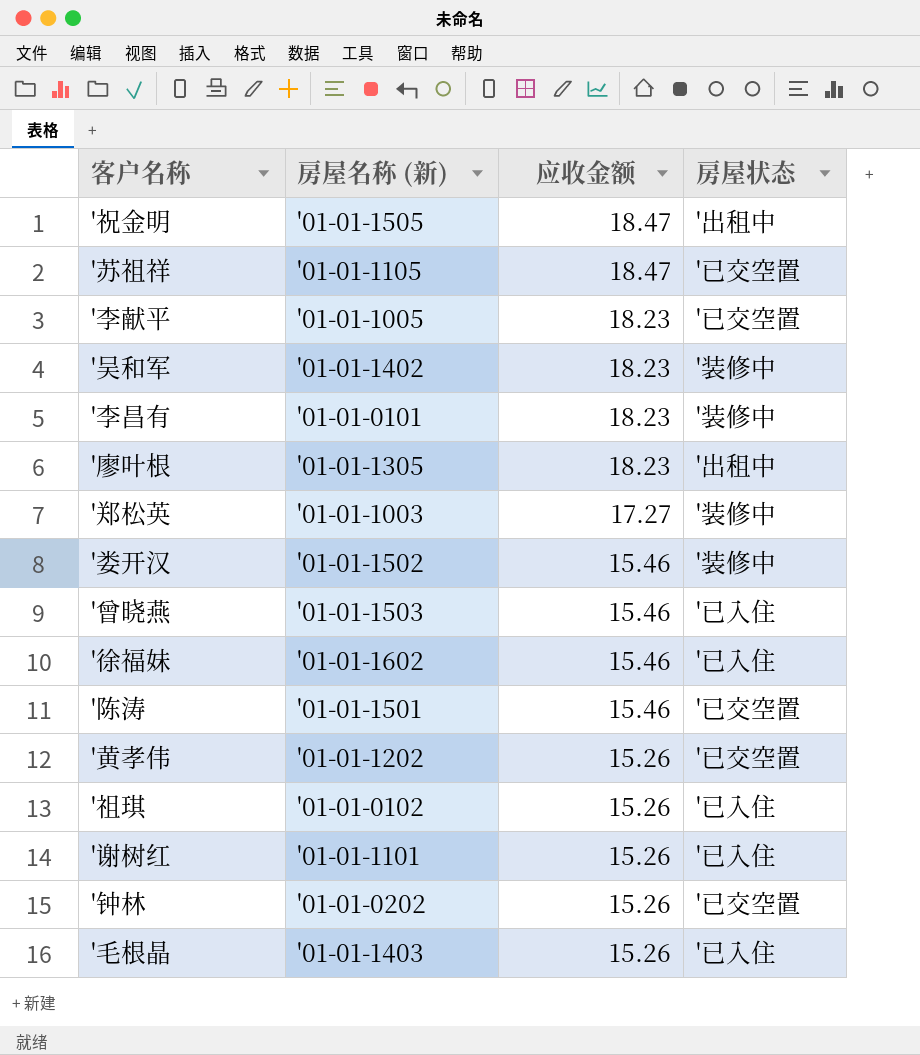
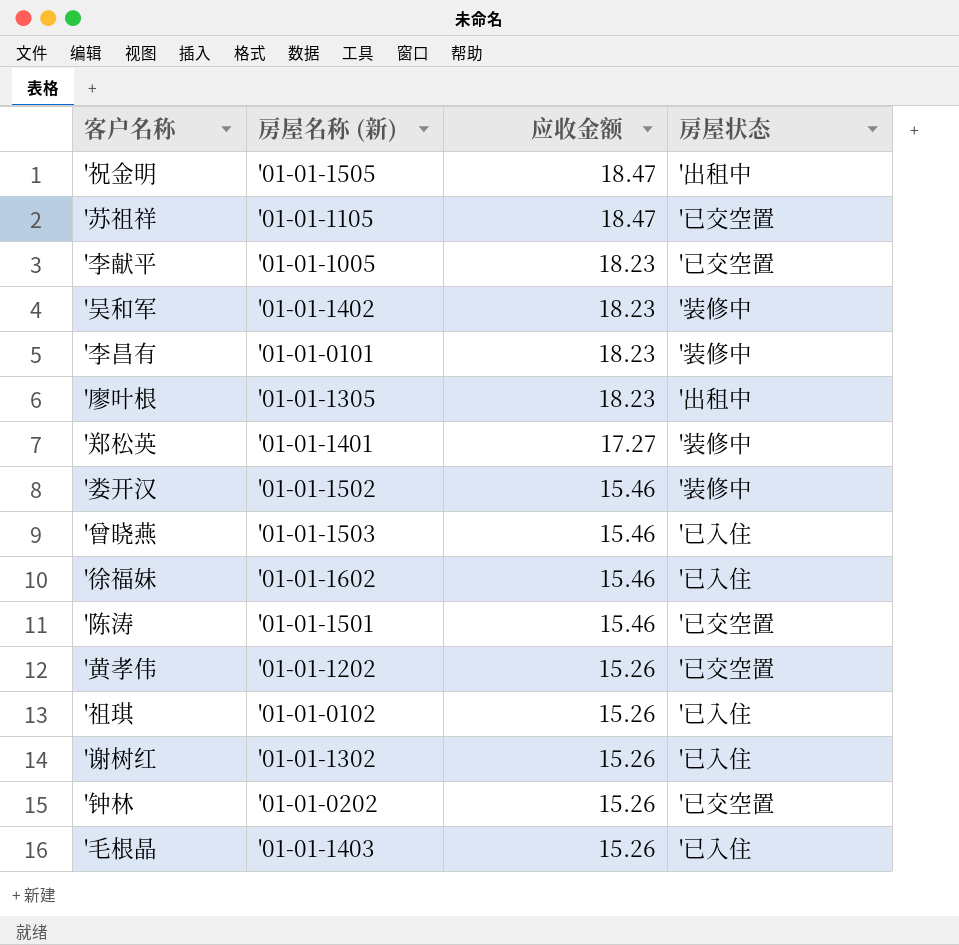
'郑松英 | 房屋名称 (新): '01-01-1003 -> '01-01-1401
'谢树红 | 房屋名称 (新): '01-01-1101 -> '01-01-1302

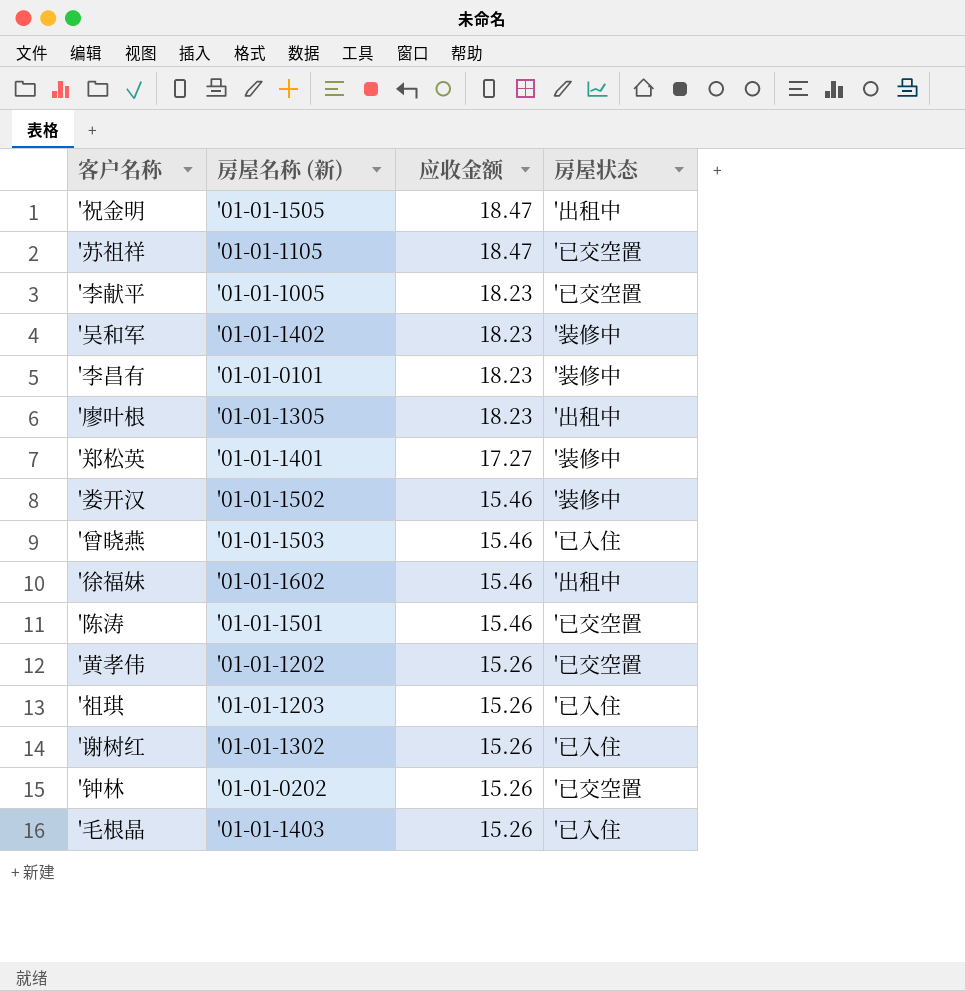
'徐福妹 | 房屋状态: '已入住 -> '出租中
'祖琪 | 房屋名称 (新): '01-01-0102 -> '01-01-1203

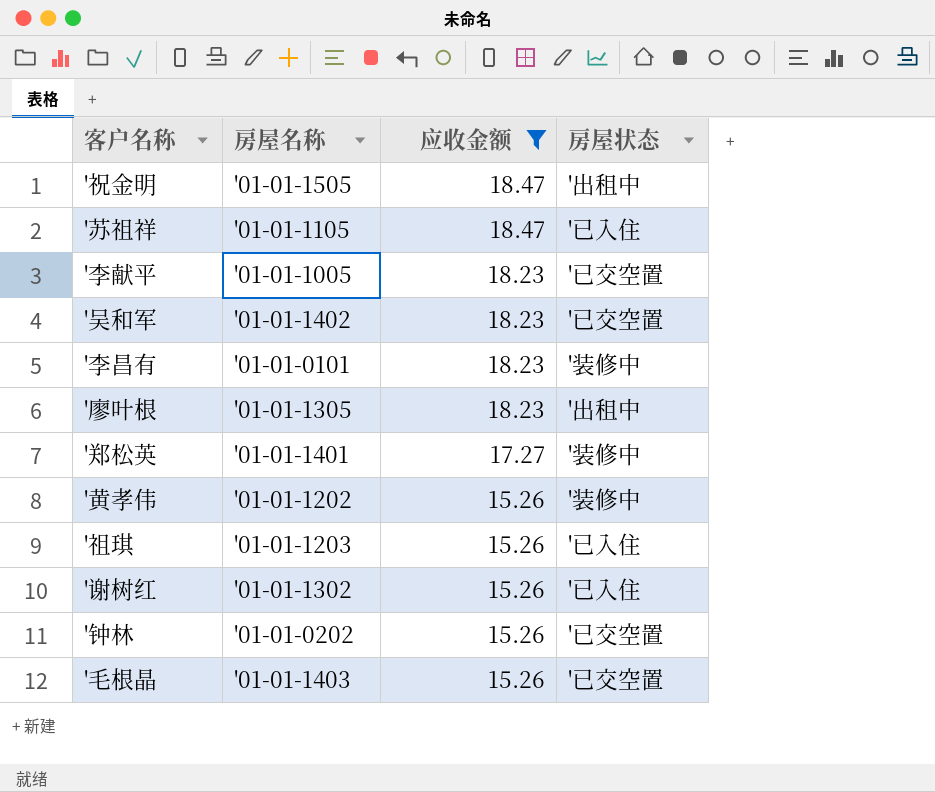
filter: none -> 应收金额 != 15.46
column name: 房屋名称 (新) -> 房屋名称
'苏祖祥 | 房屋状态: '已交空置 -> '已入住
'吴和军 | 房屋状态: '装修中 -> '已交空置
'黄孝伟 | 房屋状态: '已交空置 -> '装修中
'毛根晶 | 房屋状态: '已入住 -> '已交空置

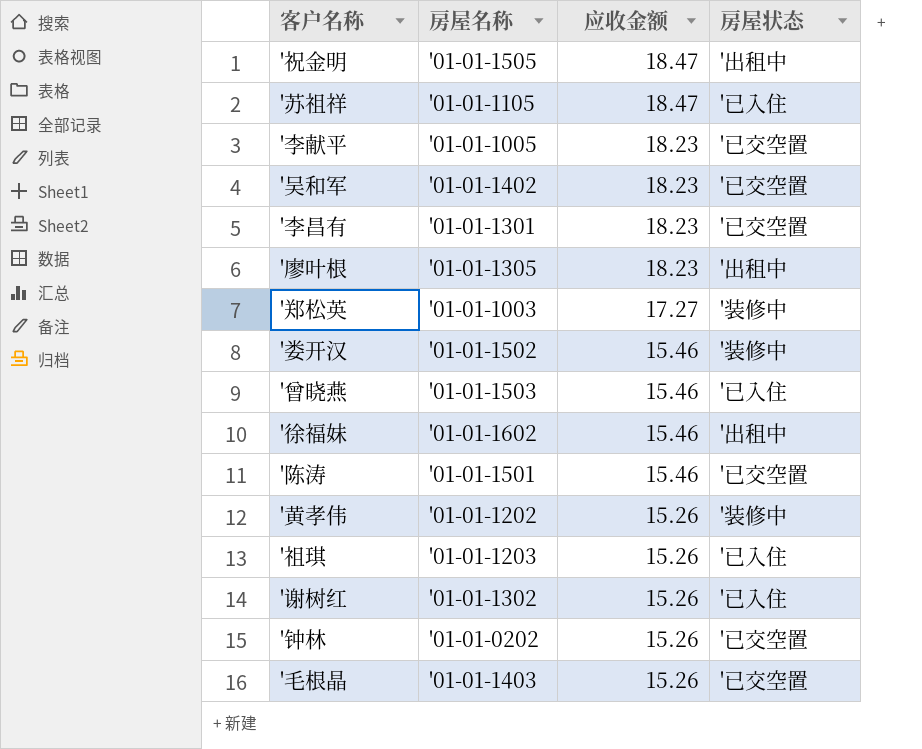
filter: 应收金额 != 15.46 -> none
'李昌有 | 房屋名称: '01-01-0101 -> '01-01-1301
'李昌有 | 房屋状态: '装修中 -> '已交空置
'郑松英 | 房屋名称: '01-01-1401 -> '01-01-1003

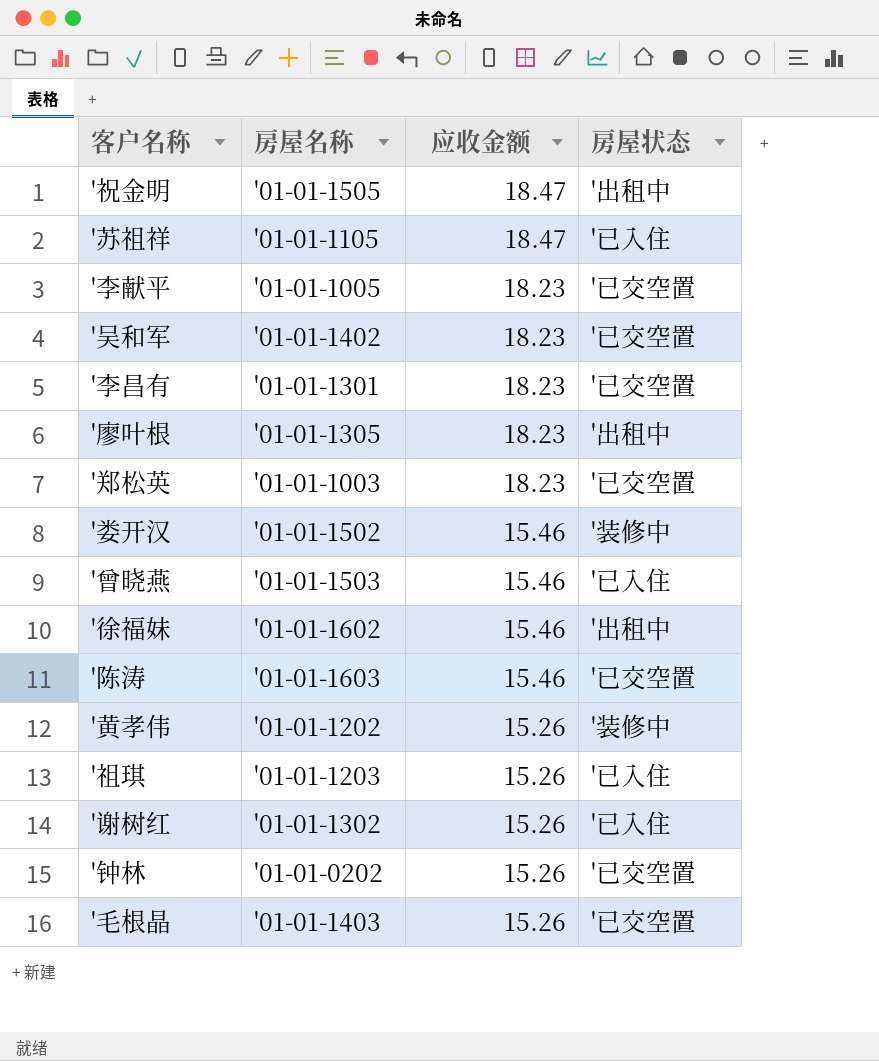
'郑松英 | 应收金额: 17.27 -> 18.23
'郑松英 | 房屋状态: '装修中 -> '已交空置
'陈涛 | 房屋名称: '01-01-1501 -> '01-01-1603

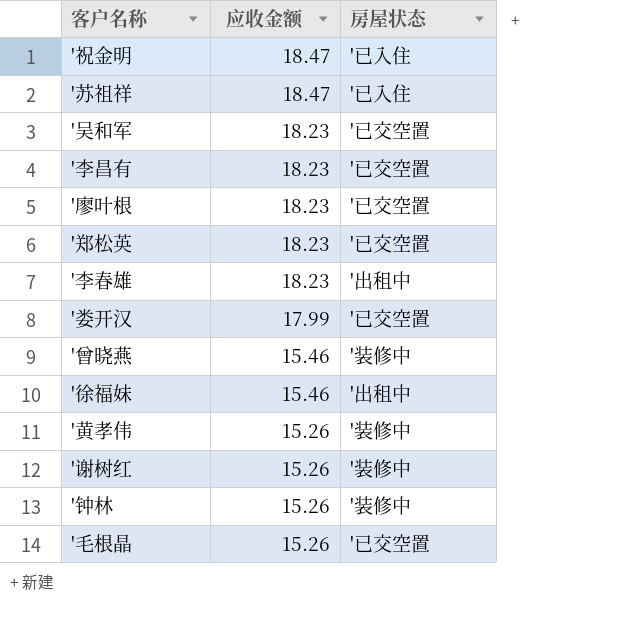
column 房屋名称 | position: 2 -> none
row '李献平: '01-01-1005 | 18.23 | '已交空置 -> none
row '陈涛: '01-01-1603 | 15.46 | '已交空置 -> none
row '祖琪: '01-01-1203 | 15.26 | '已入住 -> none
'祝金明 | 房屋状态: '出租中 -> '已入住
'廖叶根 | 房屋状态: '出租中 -> '已交空置
row '李春雄: none -> 18.23 | '出租中
'娄开汉 | 应收金额: 15.46 -> 17.99
'娄开汉 | 房屋状态: '装修中 -> '已交空置
'曾晓燕 | 房屋状态: '已入住 -> '装修中
'谢树红 | 房屋状态: '已入住 -> '装修中
'钟林 | 房屋状态: '已交空置 -> '装修中

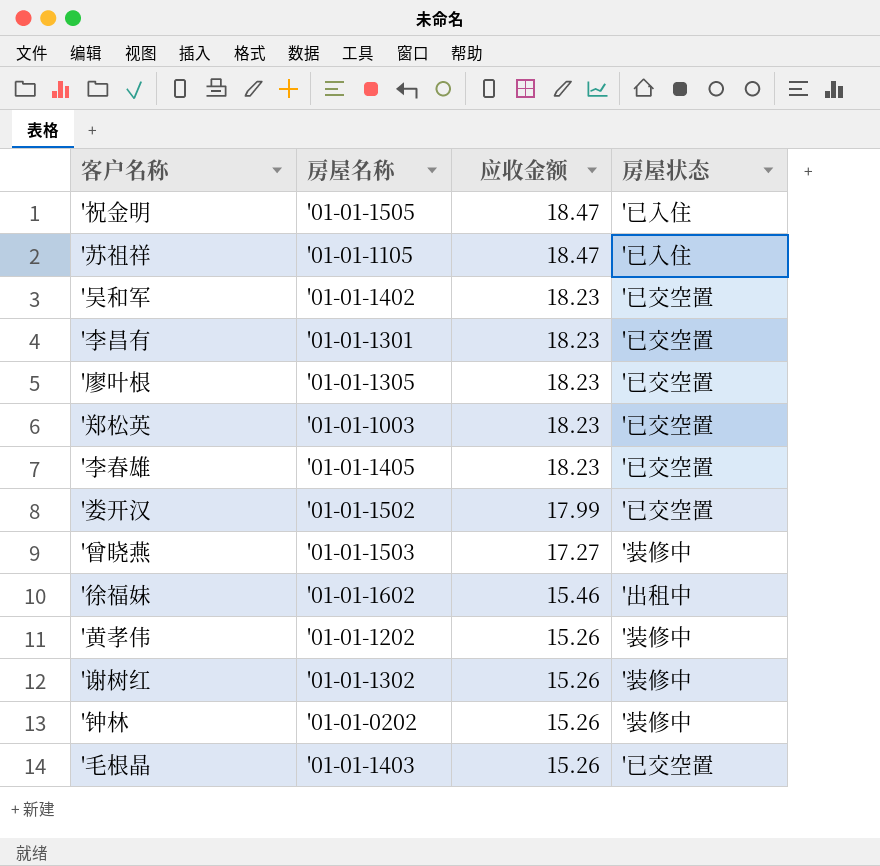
column 房屋名称 | position: none -> 2
'李春雄 | 房屋状态: '出租中 -> '已交空置
'曾晓燕 | 应收金额: 15.46 -> 17.27

